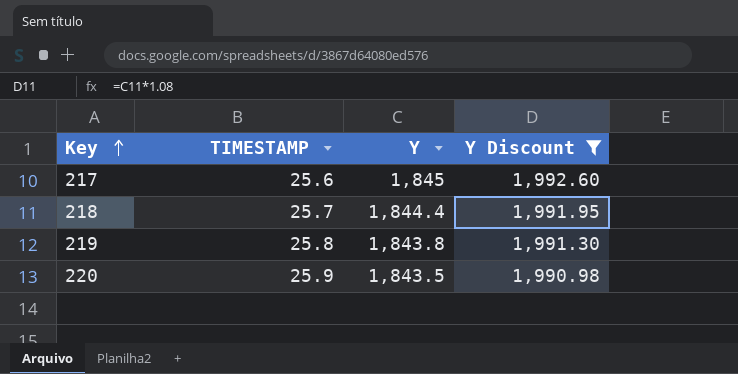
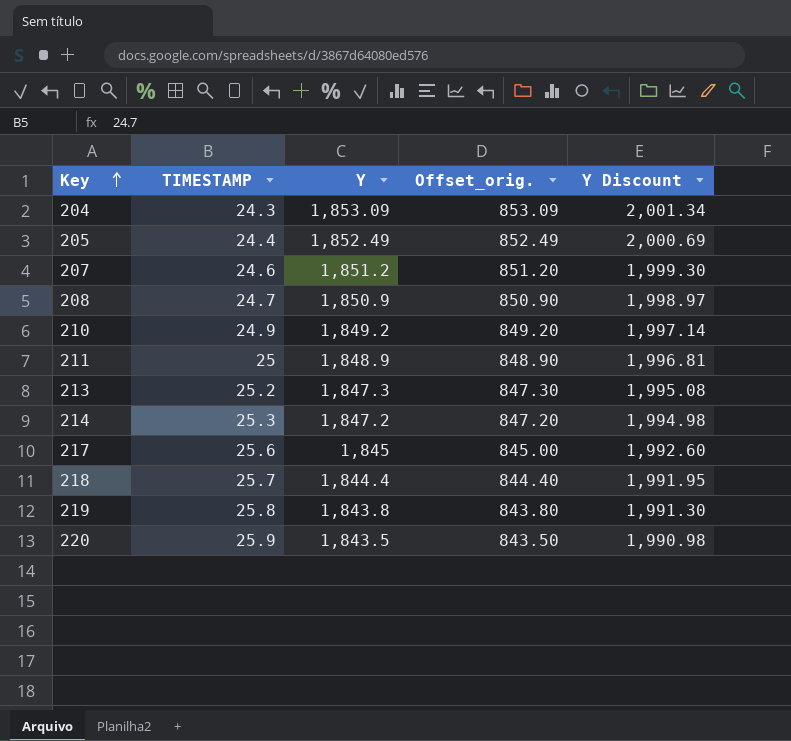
filter: Y Discount <= 1,992.60 -> none
column Offset_orig. | formula: none -> [Y] - 1000

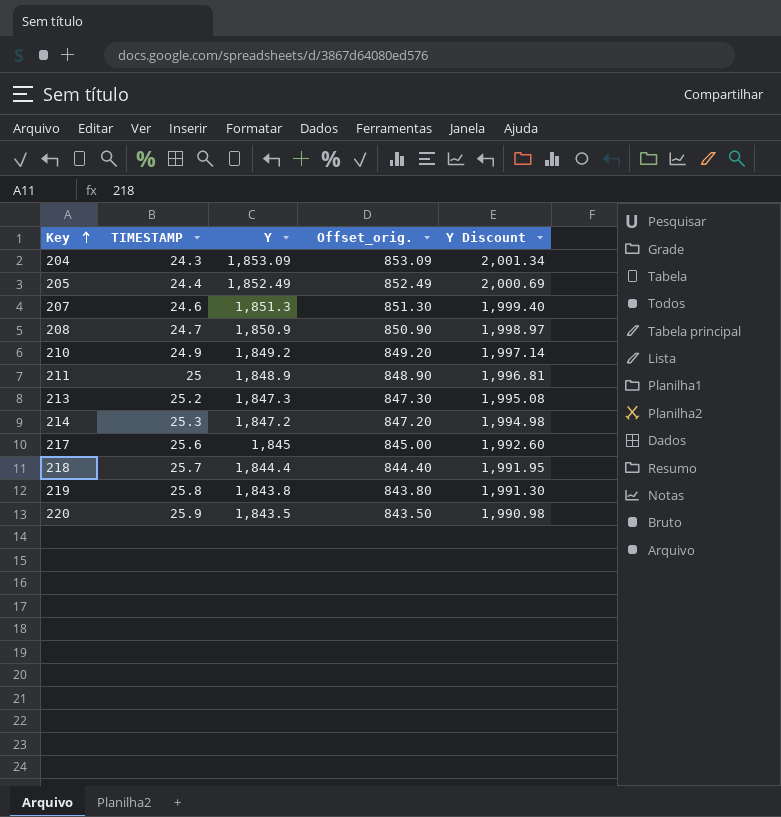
207 | Y: 1,851.2 -> 1,851.3
207 | Offset_orig.: 851.20 -> 851.30
207 | Y Discount: 1,999.30 -> 1,999.40

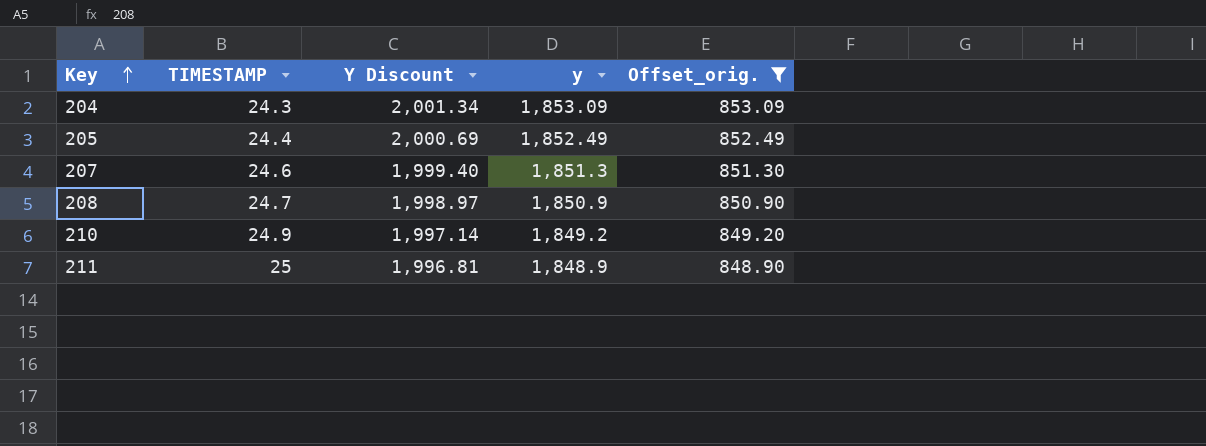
filter: none -> Offset_orig. >= 848.90
column Y Discount | position: 5 -> 3
column name: Y -> y

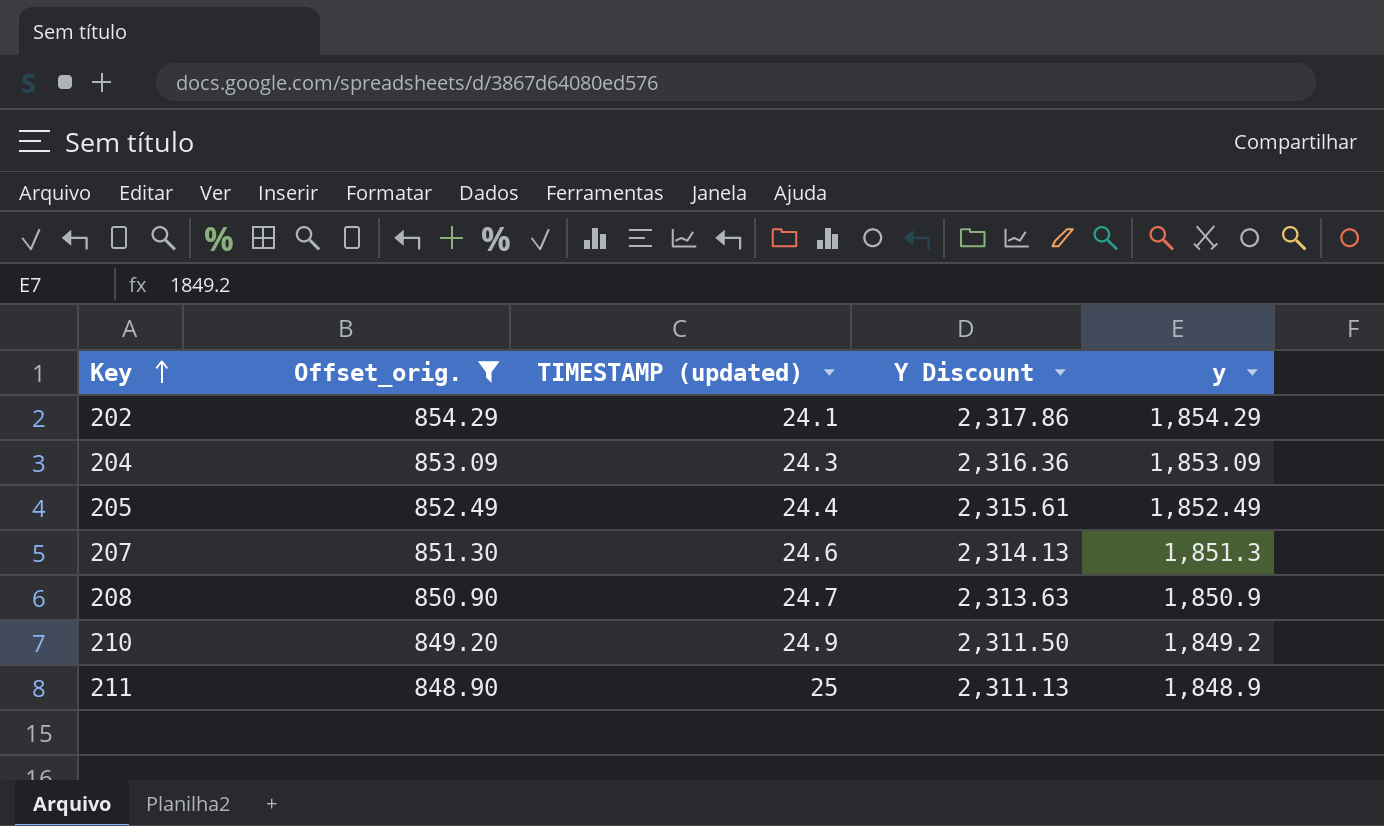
column Offset_orig. | position: 5 -> 2
column name: TIMESTAMP -> TIMESTAMP (updated)
column Y Discount | formula: [y] * 1.08 -> [y] * 1.25
row 202: none -> 854.29 | 24.1 | 2,317.86 | 1,854.29

